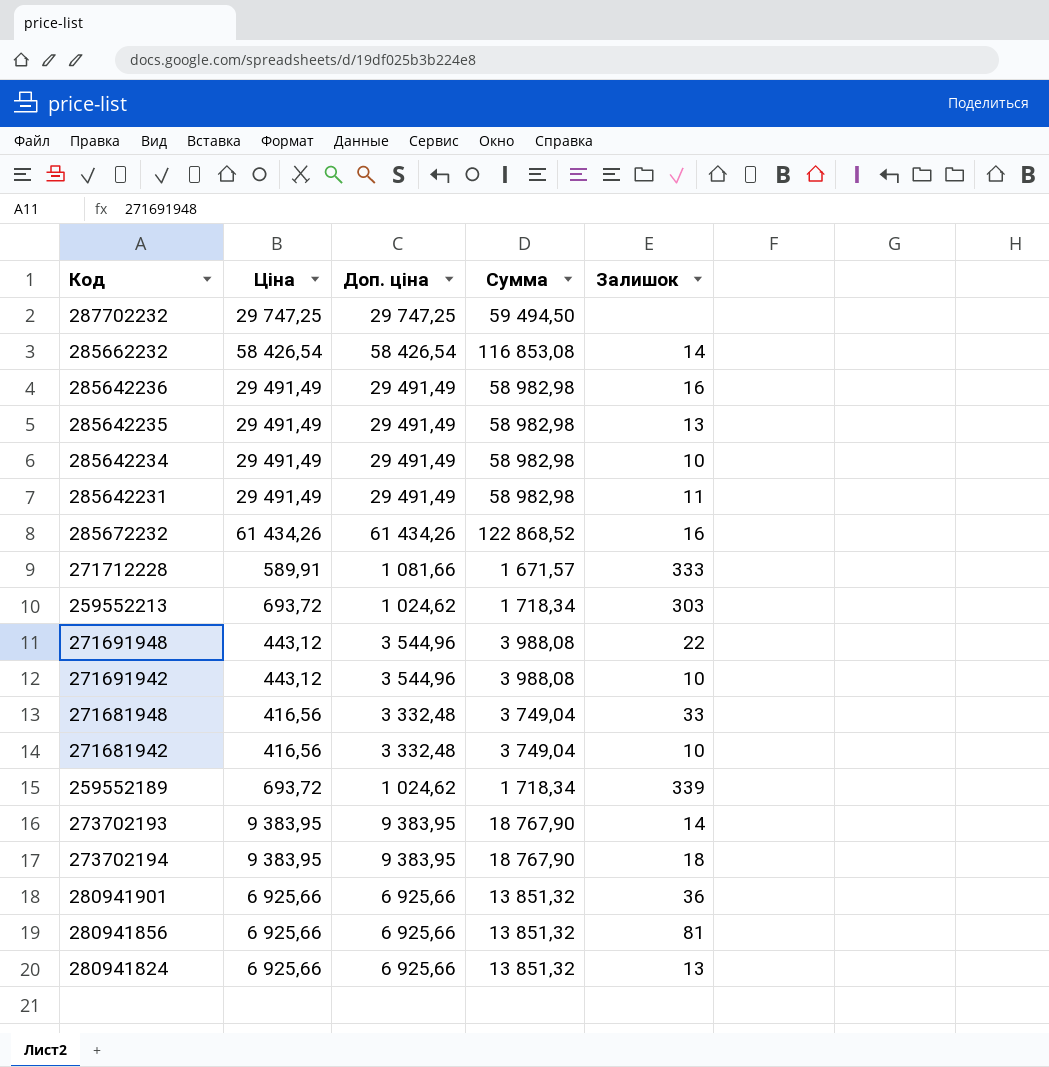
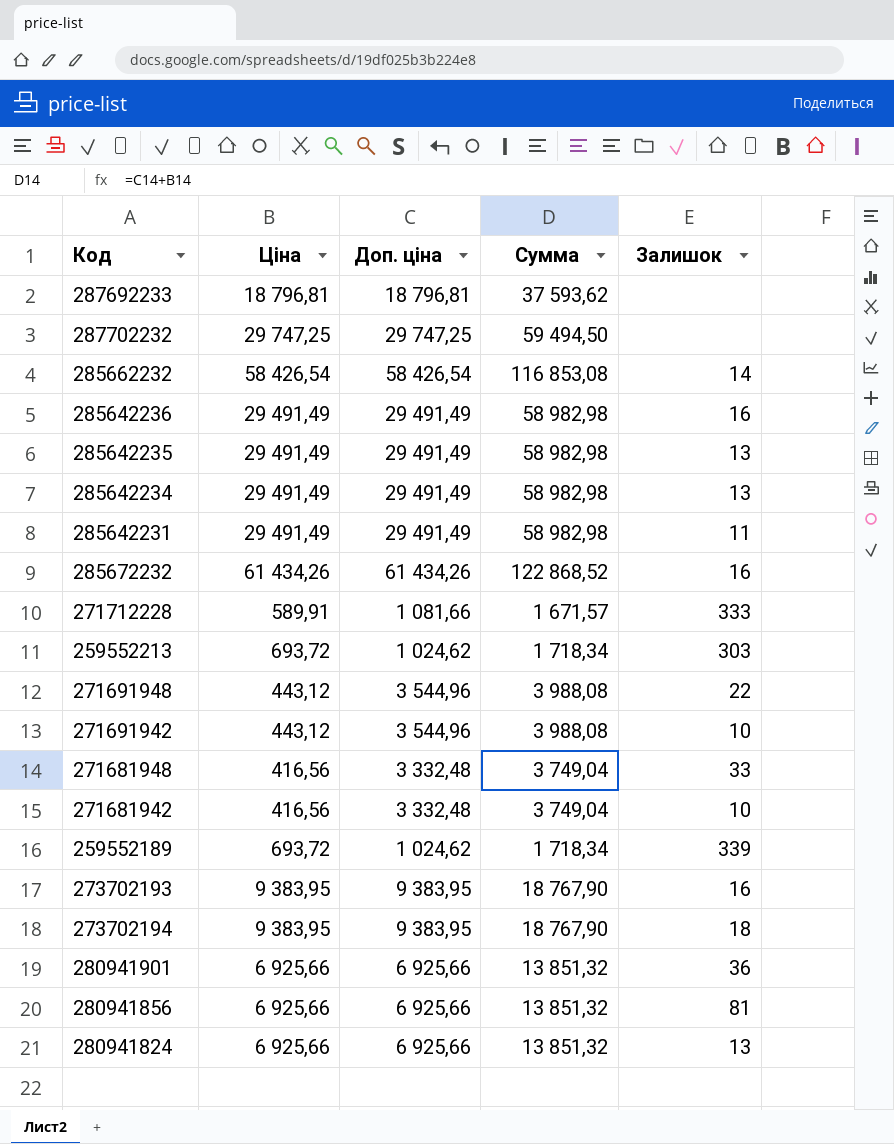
row 287692233: none -> 18 796,81 | 18 796,81 | 37 593,62 | none
285642234 | Залишок: 10 -> 13
273702193 | Залишок: 14 -> 16

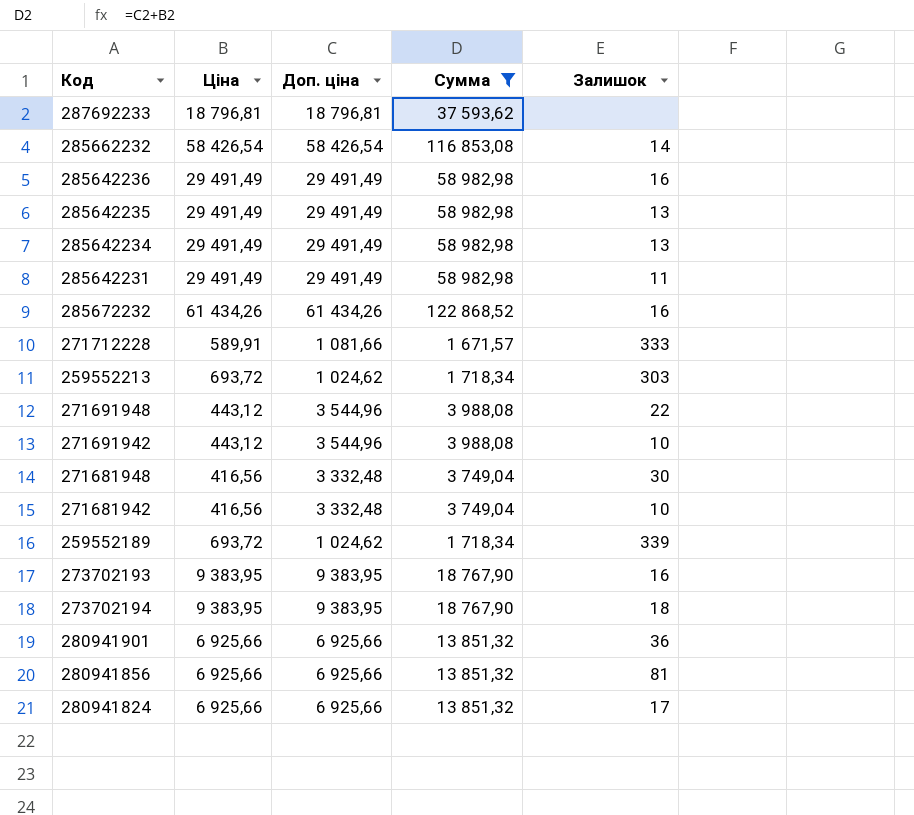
filter: none -> Сумма != 59 494,50
271681948 | Залишок: 33 -> 30
280941824 | Залишок: 13 -> 17

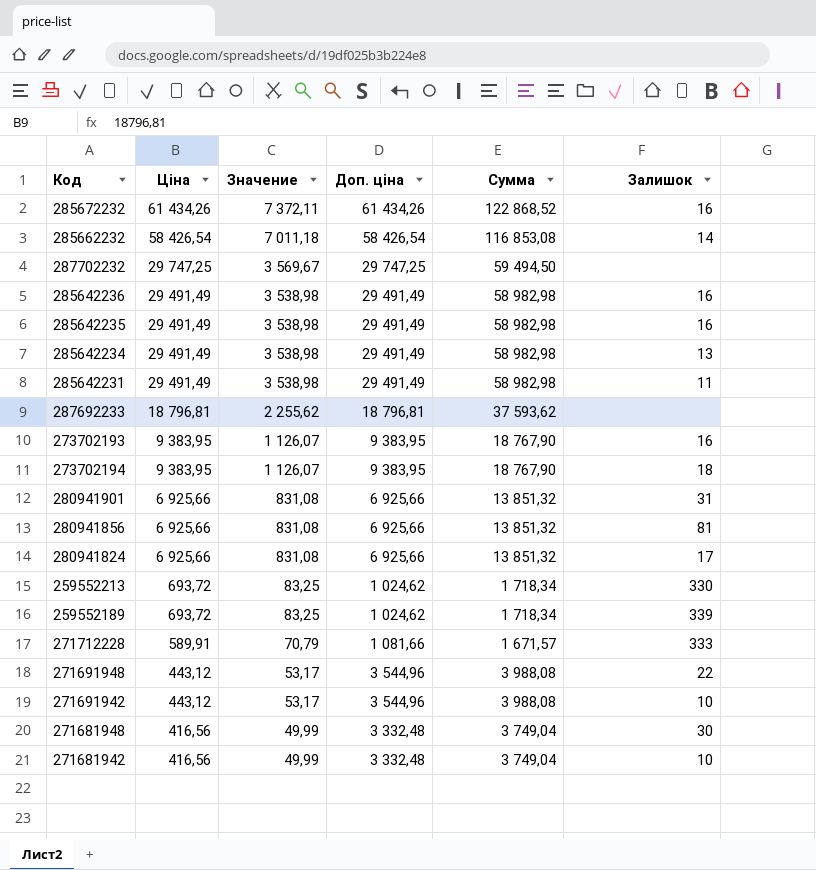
filter: Сумма != 59 494,50 -> none
row order: none -> Ціна descending
column Значение | formula: none -> [Ціна] * 0,12
285642235 | Залишок: 13 -> 16
280941901 | Залишок: 36 -> 31
259552213 | Залишок: 303 -> 330

